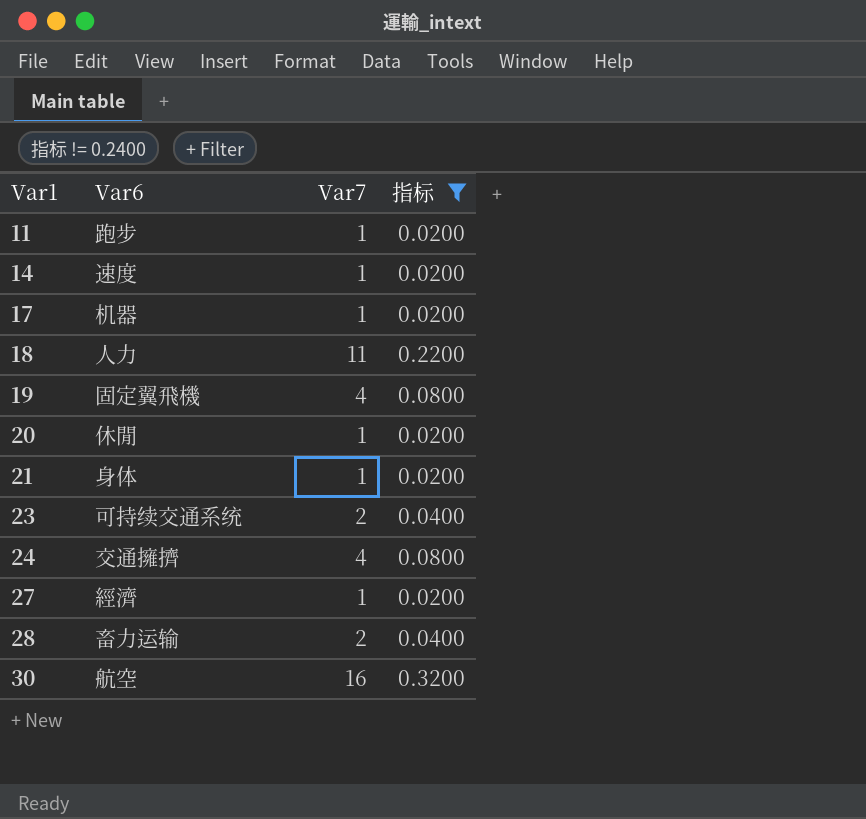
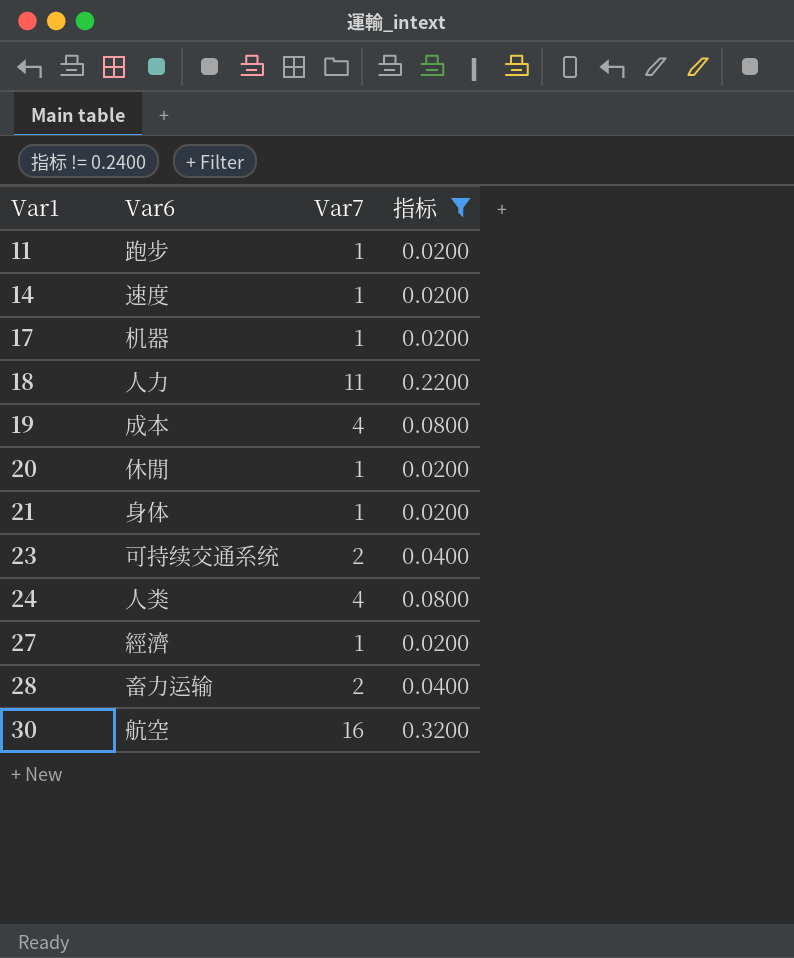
19 | Var6: 固定翼飛機 -> 成本
24 | Var6: 交通擁擠 -> 人类

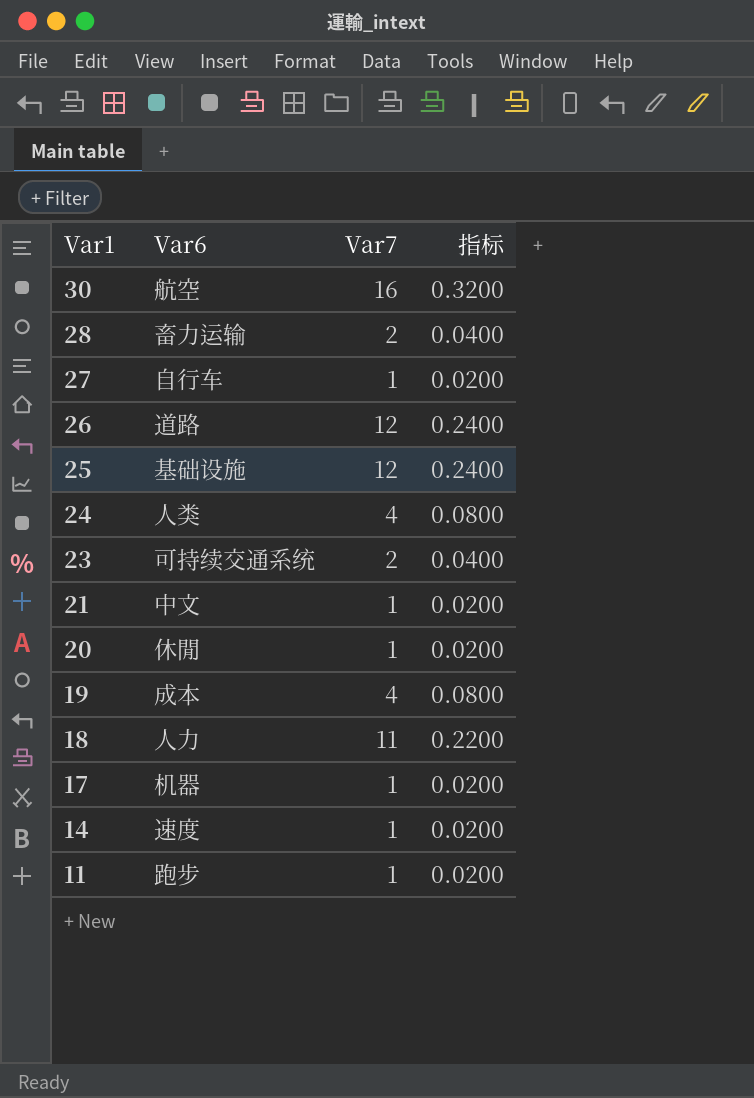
filter: 指标 != 0.2400 -> none
row order: Var1 ascending -> Var1 descending
27 | Var6: 經濟 -> 自行车
21 | Var6: 身体 -> 中文

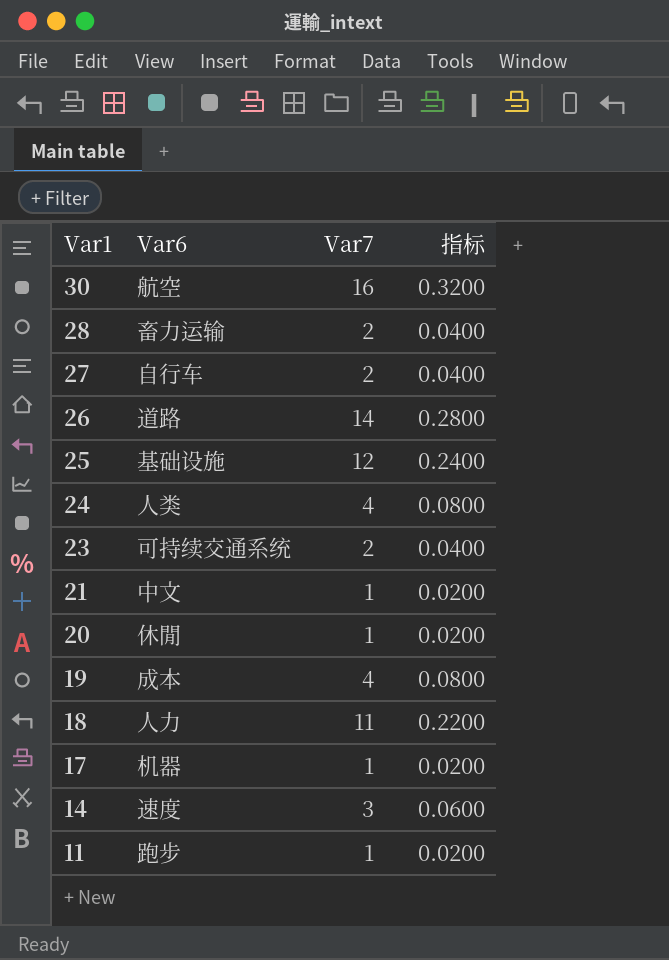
27 | Var7: 1 -> 2
27 | 指标: 0.0200 -> 0.0400
26 | Var7: 12 -> 14
26 | 指标: 0.2400 -> 0.2800
14 | Var7: 1 -> 3
14 | 指标: 0.0200 -> 0.0600

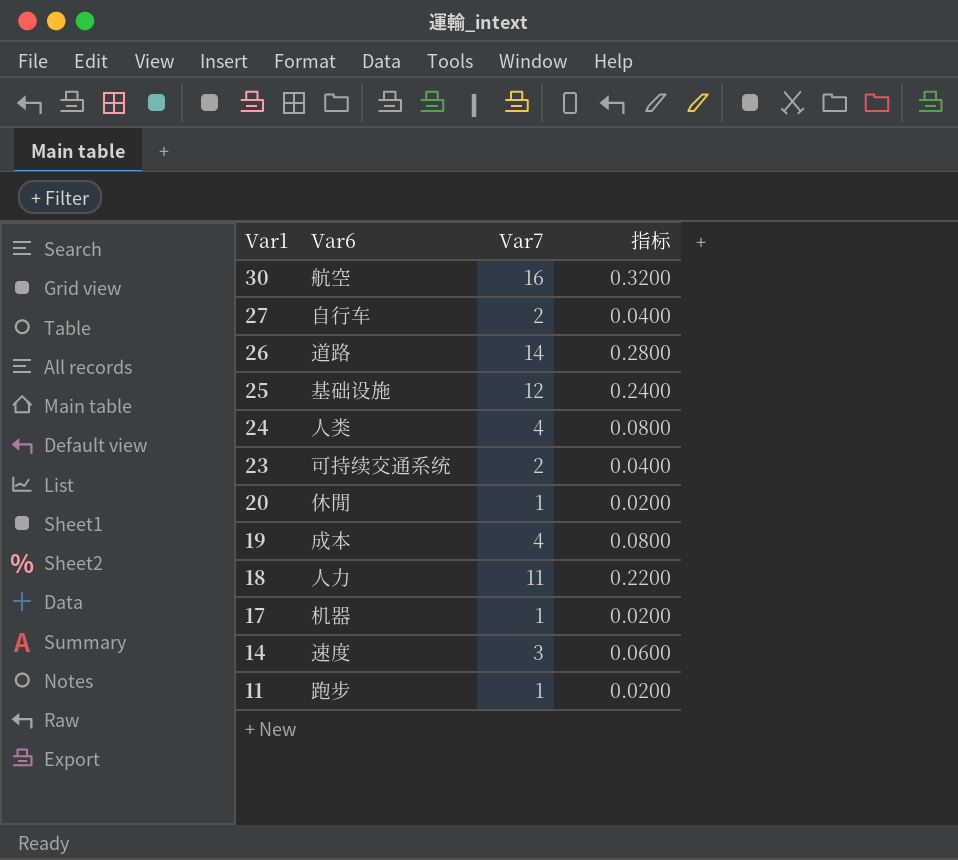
row 28: 畜力运输 | 2 | 0.0400 -> none
row 21: 中文 | 1 | 0.0200 -> none

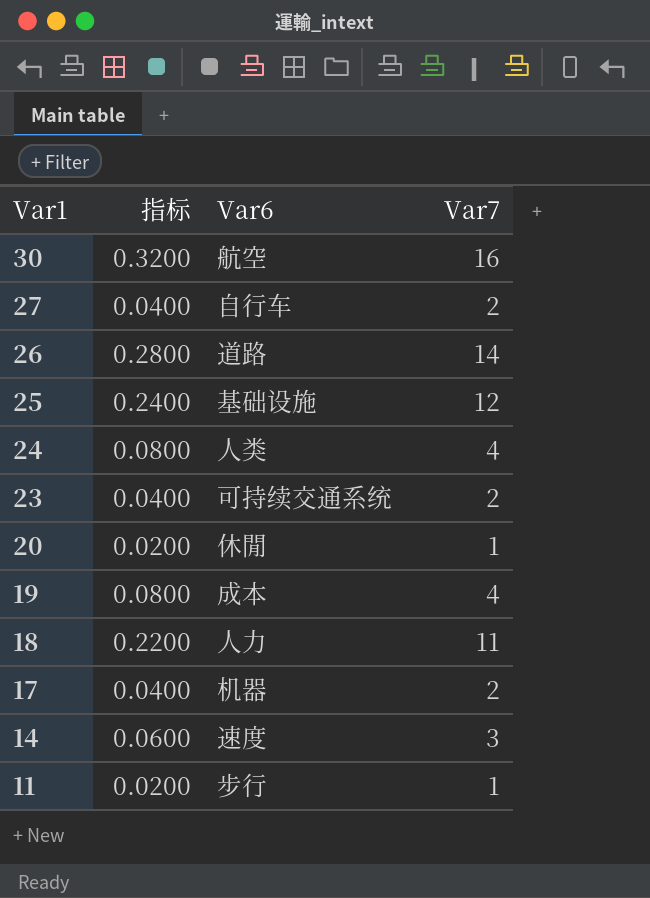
column 指标 | position: 4 -> 2
17 | 指标: 0.0200 -> 0.0400
17 | Var7: 1 -> 2
11 | Var6: 跑步 -> 步行

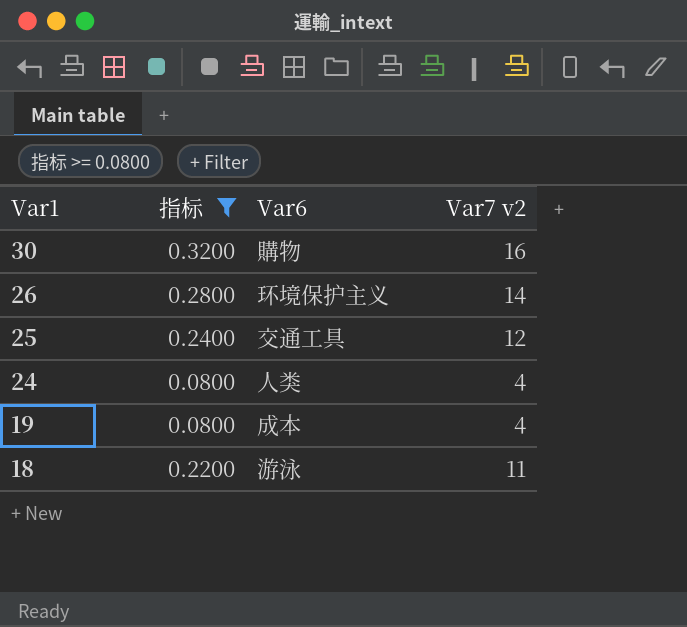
filter: none -> 指标 >= 0.0800
column name: Var7 -> Var7 v2
30 | Var6: 航空 -> 購物
26 | Var6: 道路 -> 环境保护主义
25 | Var6: 基础设施 -> 交通工具
18 | Var6: 人力 -> 游泳

